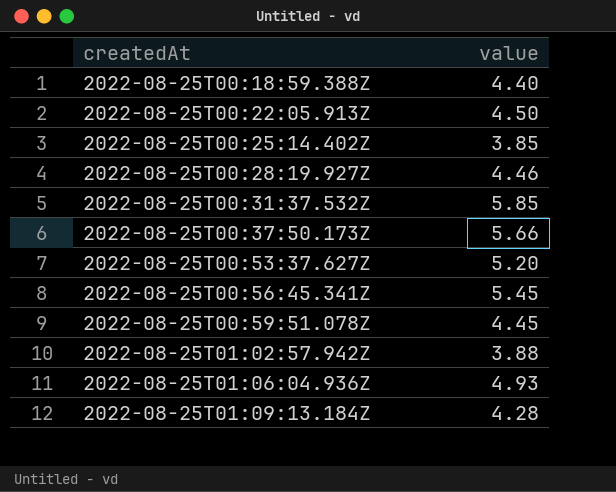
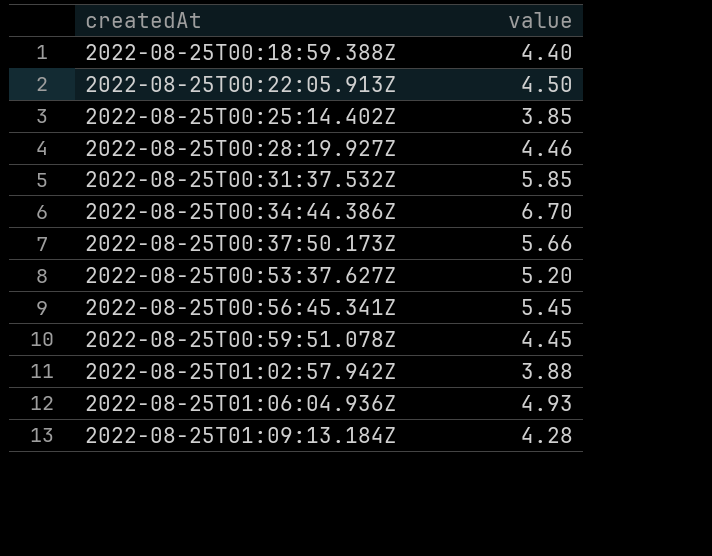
row 2022-08-25T00:34:44.386Z: none -> 6.70

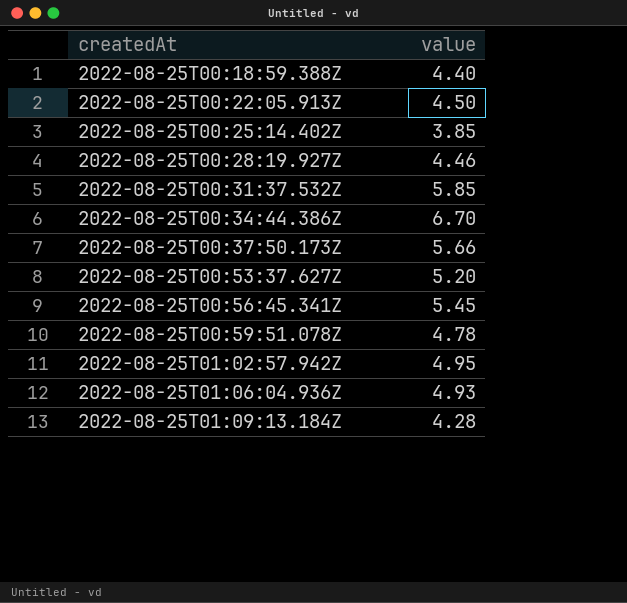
2022-08-25T00:59:51.078Z | value: 4.45 -> 4.78
2022-08-25T01:02:57.942Z | value: 3.88 -> 4.95

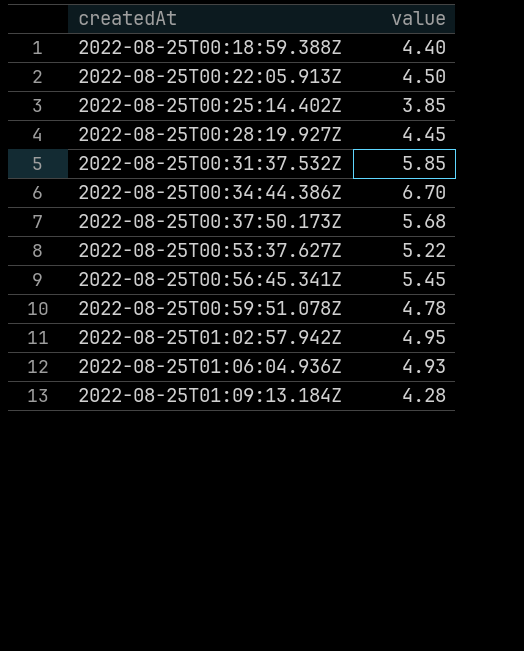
2022-08-25T00:28:19.927Z | value: 4.46 -> 4.45
2022-08-25T00:37:50.173Z | value: 5.66 -> 5.68
2022-08-25T00:53:37.627Z | value: 5.20 -> 5.22

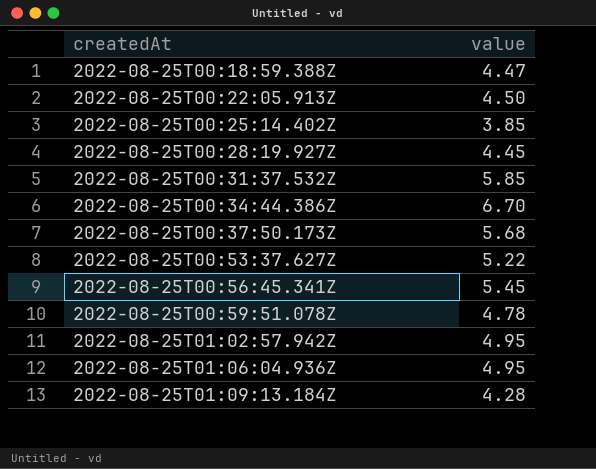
2022-08-25T00:18:59.388Z | value: 4.40 -> 4.47
2022-08-25T01:06:04.936Z | value: 4.93 -> 4.95

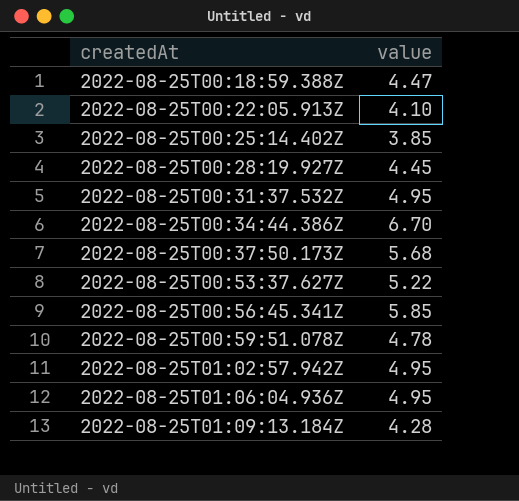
2022-08-25T00:22:05.913Z | value: 4.50 -> 4.10
2022-08-25T00:31:37.532Z | value: 5.85 -> 4.95
2022-08-25T00:56:45.341Z | value: 5.45 -> 5.85

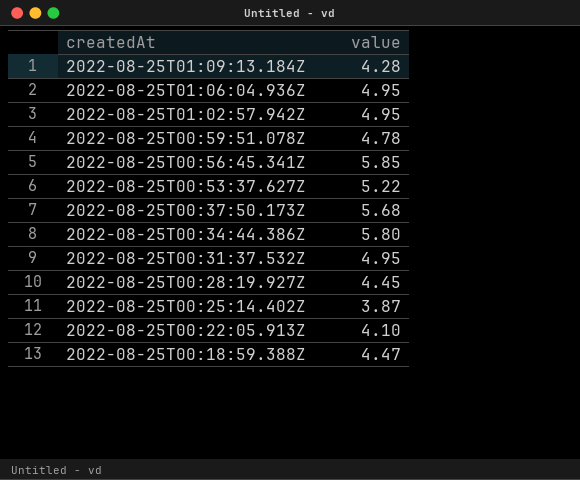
row order: createdAt ascending -> createdAt descending
2022-08-25T00:34:44.386Z | value: 6.70 -> 5.80
2022-08-25T00:25:14.402Z | value: 3.85 -> 3.87

